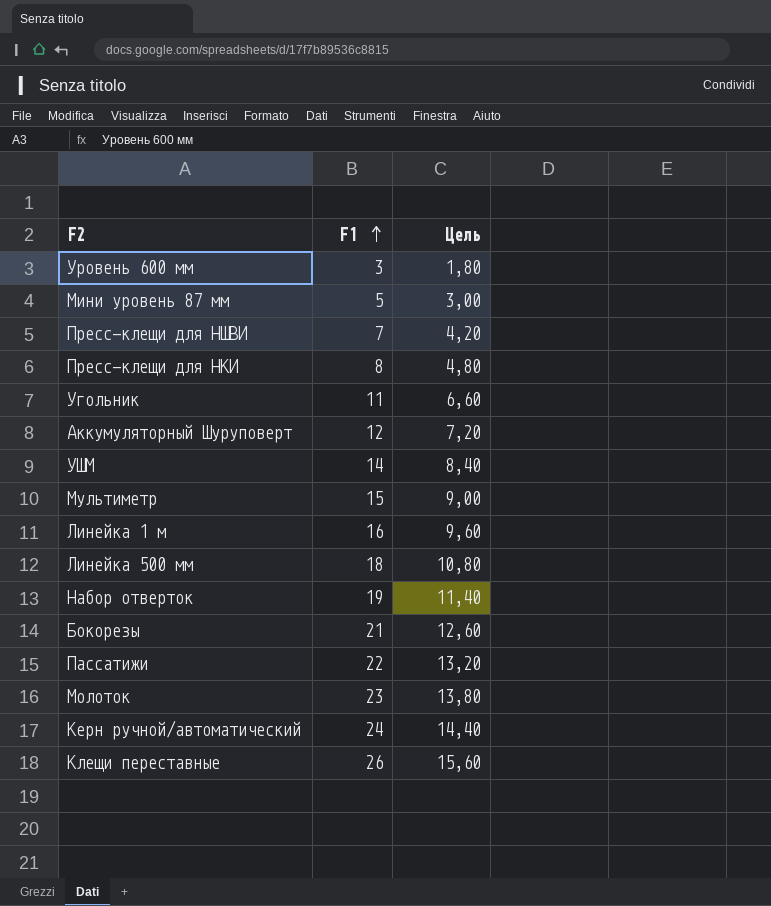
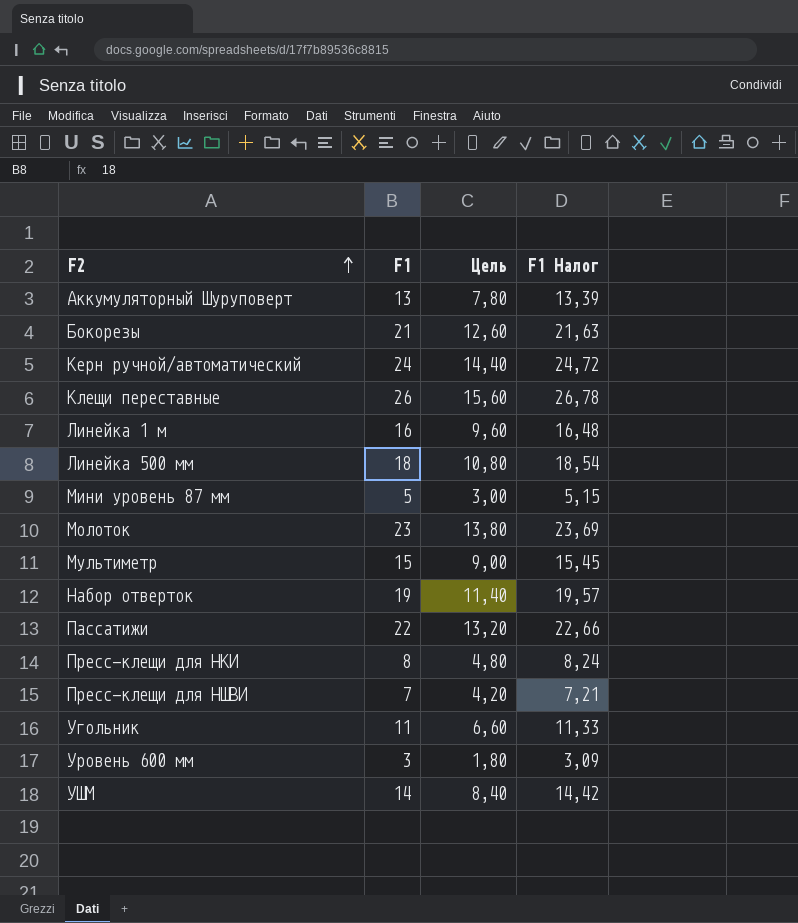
row order: F1 ascending -> F2 ascending
column F1 Налог | formula: none -> [F1] * 1,03
Аккумуляторный Шуруповерт | F1: 12 -> 13
Аккумуляторный Шуруповерт | Цель: 7,20 -> 7,80

